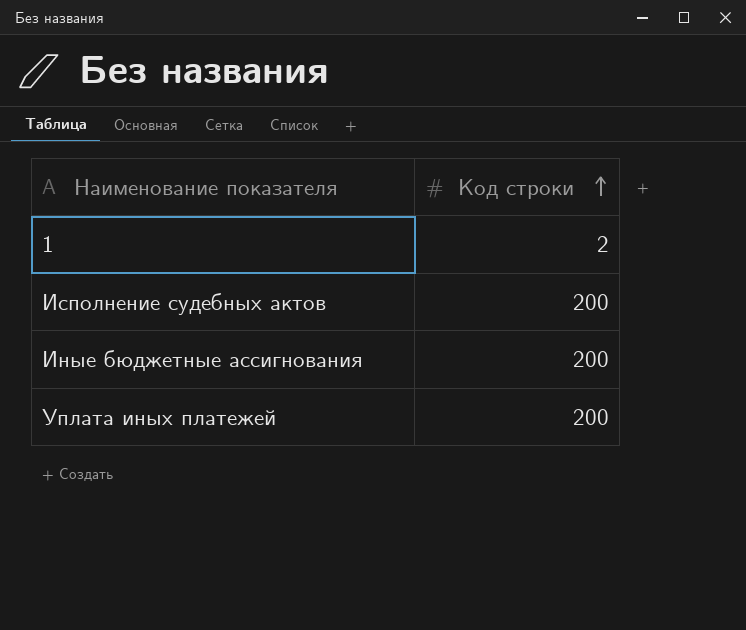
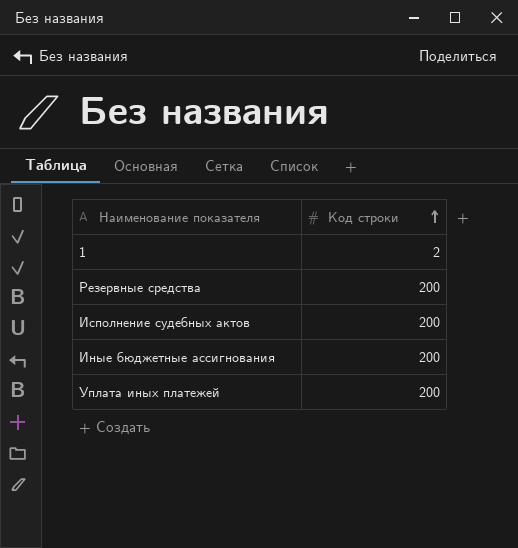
row Резервные средства: none -> 200

